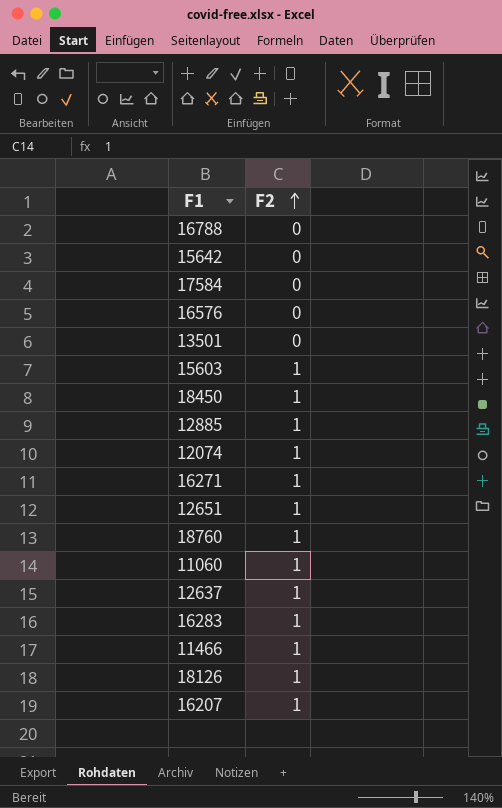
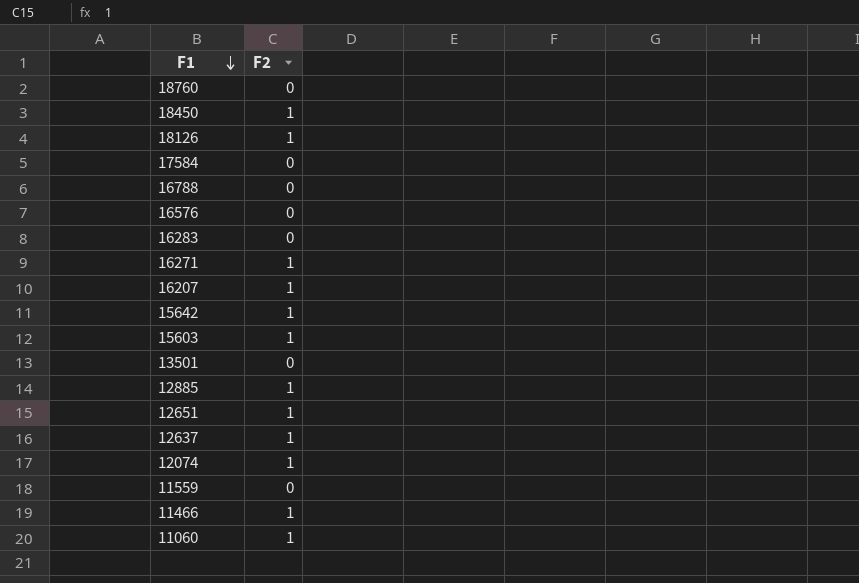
row order: F2 ascending -> F1 descending
18760 | F2: 1 -> 0
16283 | F2: 1 -> 0
15642 | F2: 0 -> 1
row 11559: none -> 0

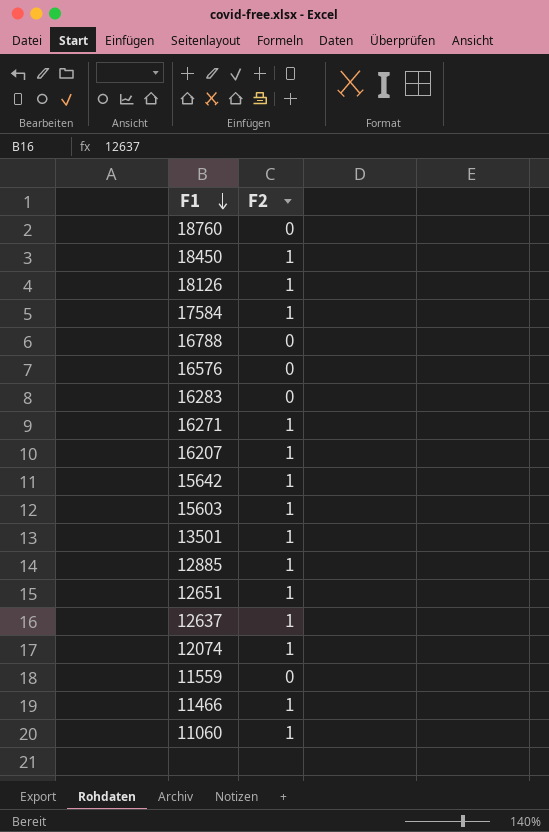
17584 | F2: 0 -> 1
13501 | F2: 0 -> 1

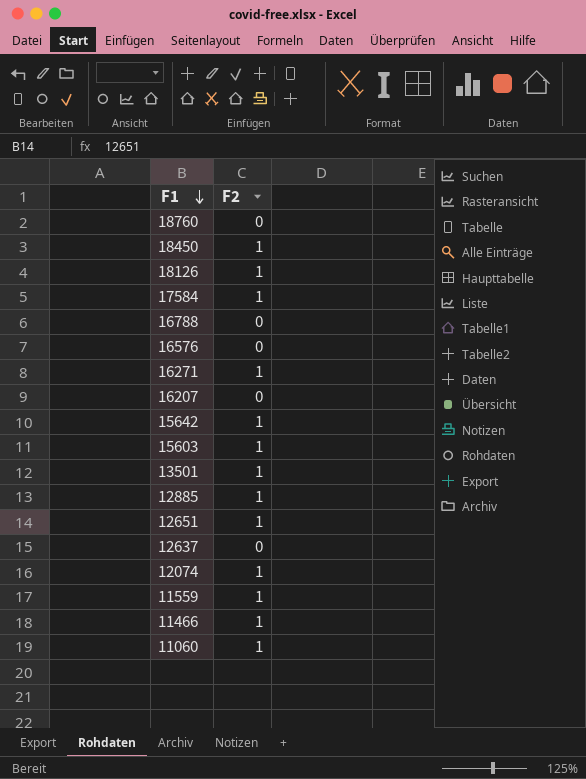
row 16283: 0 -> none
16207 | F2: 1 -> 0
12637 | F2: 1 -> 0
11559 | F2: 0 -> 1

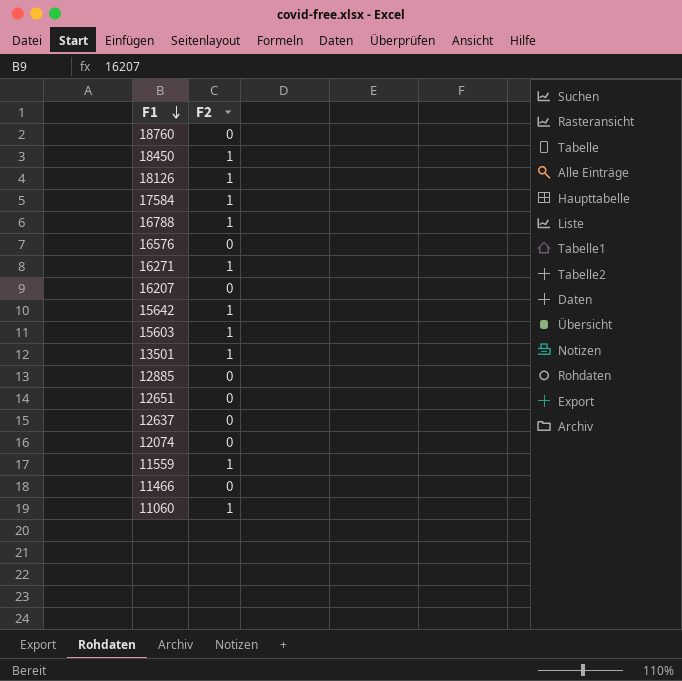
16788 | F2: 0 -> 1
12885 | F2: 1 -> 0
12651 | F2: 1 -> 0
12074 | F2: 1 -> 0
11466 | F2: 1 -> 0

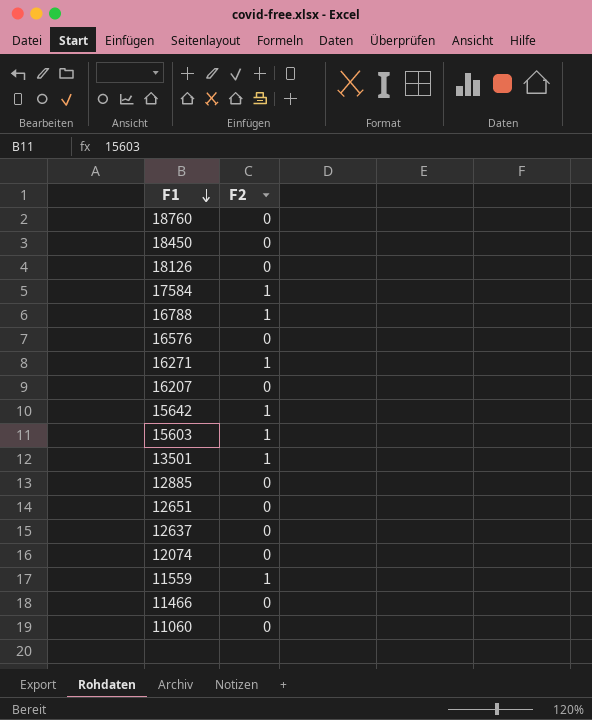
18450 | F2: 1 -> 0
18126 | F2: 1 -> 0
11060 | F2: 1 -> 0

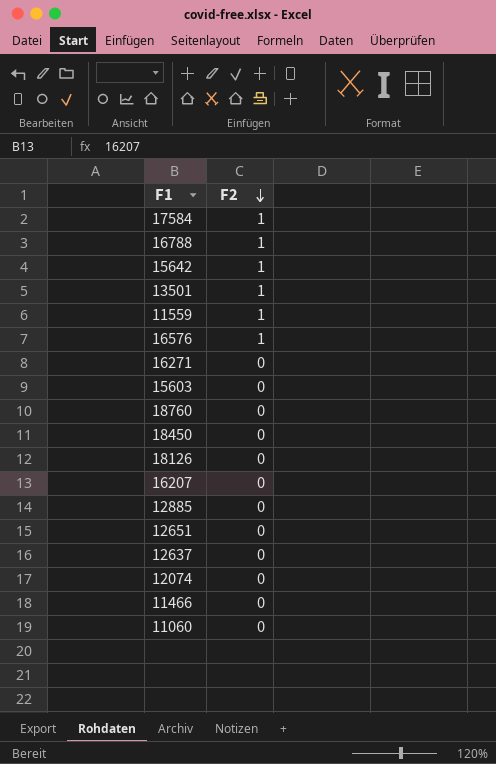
row order: F1 descending -> F2 descending
16576 | F2: 0 -> 1
16271 | F2: 1 -> 0
15603 | F2: 1 -> 0

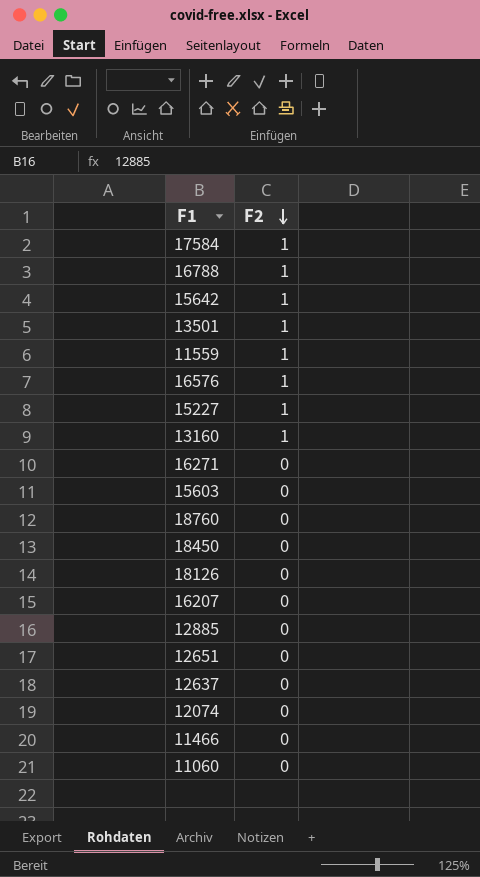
row 15227: none -> 1
row 13160: none -> 1

